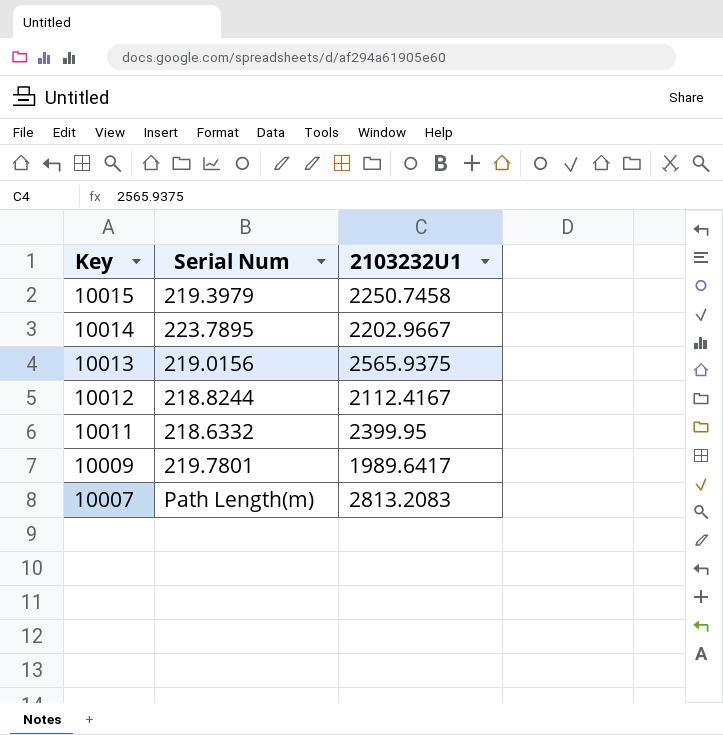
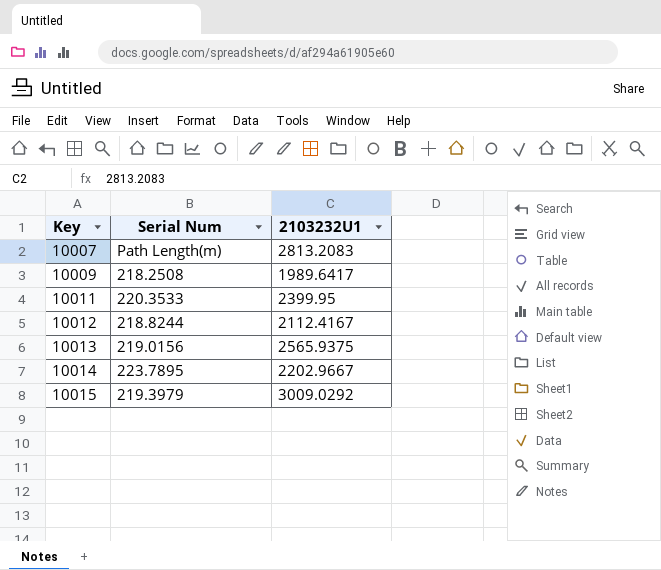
row order: Key descending -> Key ascending
10009 | Serial Num: 219.7801 -> 218.2508
10011 | Serial Num: 218.6332 -> 220.3533
10015 | 2103232U1: 2250.7458 -> 3009.0292

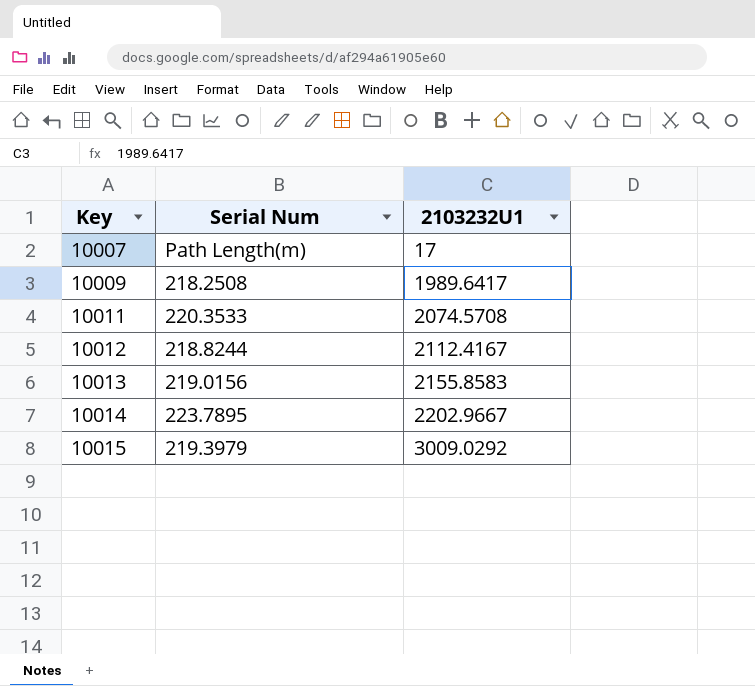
10007 | 2103232U1: 2813.2083 -> 17
10011 | 2103232U1: 2399.95 -> 2074.5708
10013 | 2103232U1: 2565.9375 -> 2155.8583

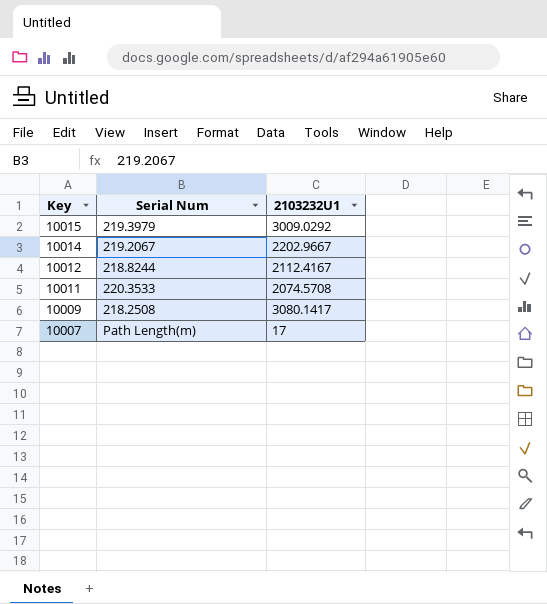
row order: Key ascending -> Key descending
row 10013: 219.0156 | 2155.8583 -> none
10014 | Serial Num: 223.7895 -> 219.2067
10009 | 2103232U1: 1989.6417 -> 3080.1417

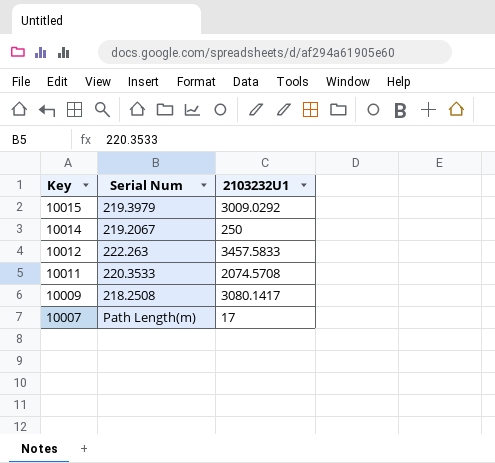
10014 | 2103232U1: 2202.9667 -> 250
10012 | Serial Num: 218.8244 -> 222.263
10012 | 2103232U1: 2112.4167 -> 3457.5833

